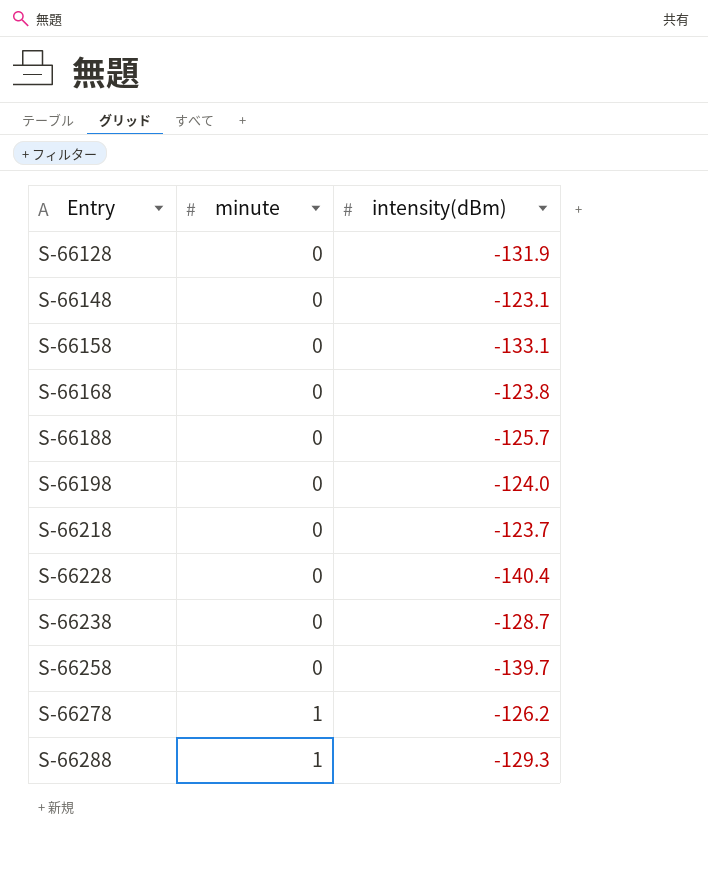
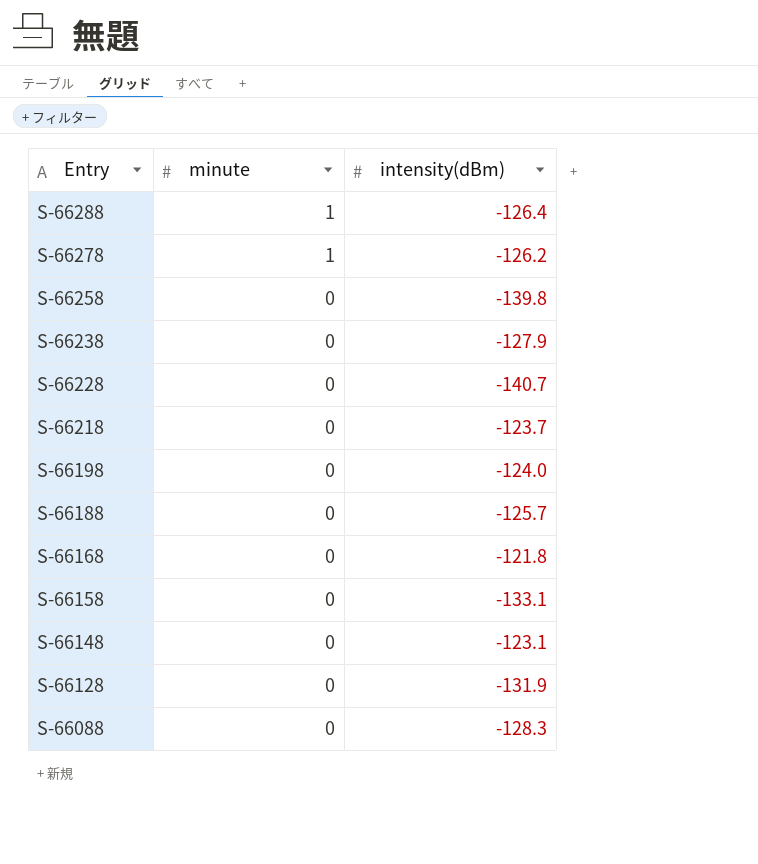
row order: Entry ascending -> Entry descending
S-66288 | intensity(dBm): -129.3 -> -126.4
S-66258 | intensity(dBm): -139.7 -> -139.8
S-66238 | intensity(dBm): -128.7 -> -127.9
S-66228 | intensity(dBm): -140.4 -> -140.7
S-66168 | intensity(dBm): -123.8 -> -121.8
row S-66088: none -> 0 | -128.3

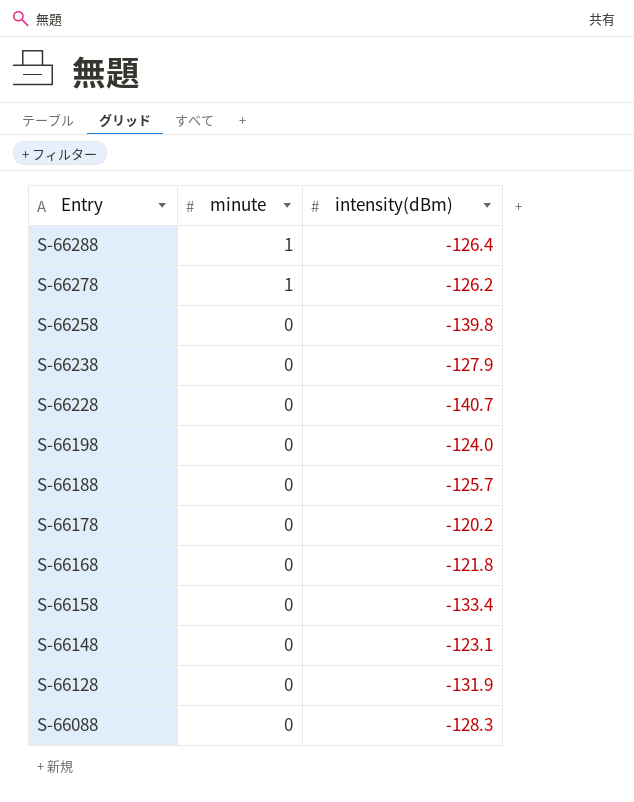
row S-66218: 0 | -123.7 -> none
row S-66178: none -> 0 | -120.2
S-66158 | intensity(dBm): -133.1 -> -133.4

